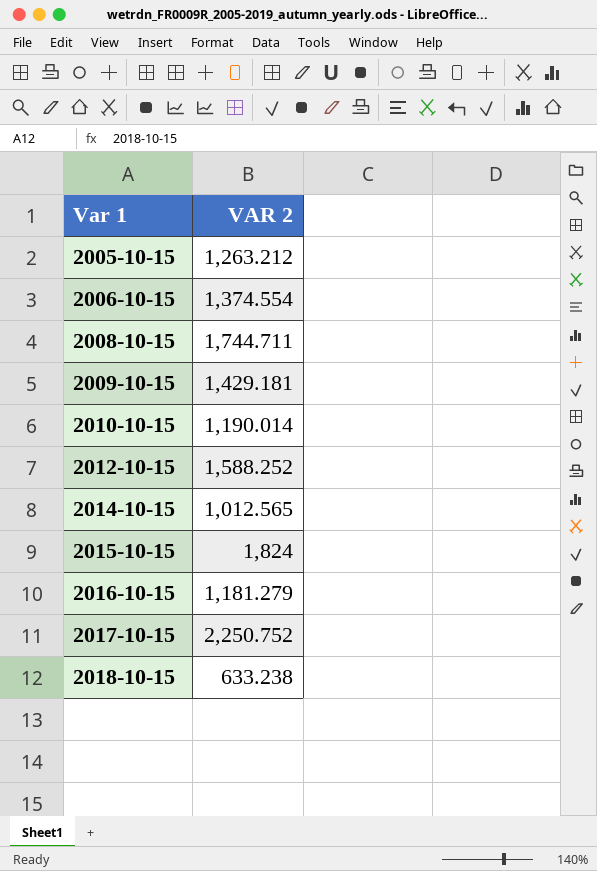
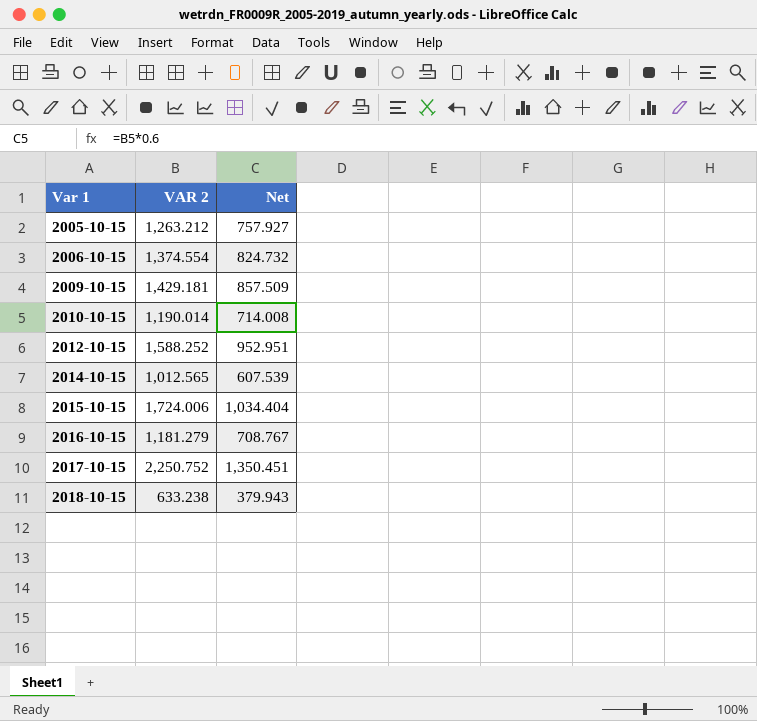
column Net | formula: none -> [VAR 2] * 0.6
row 2008-10-15: 1,744.711 -> none
2015-10-15 | VAR 2: 1,824 -> 1,724.006

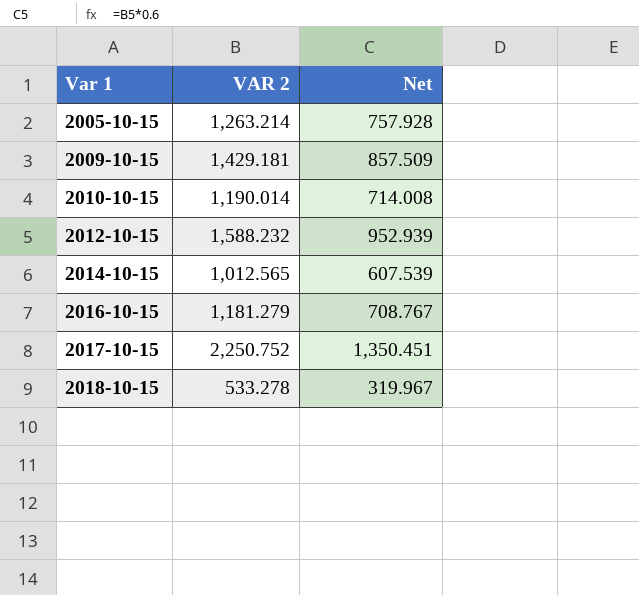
row 2006-10-15: 1,374.554 | 824.732 -> none
row 2015-10-15: 1,724.006 | 1,034.404 -> none
2005-10-15 | VAR 2: 1,263.212 -> 1,263.214
2005-10-15 | Net: 757.927 -> 757.928
2012-10-15 | VAR 2: 1,588.252 -> 1,588.232
2012-10-15 | Net: 952.951 -> 952.939
2018-10-15 | VAR 2: 633.238 -> 533.278
2018-10-15 | Net: 379.943 -> 319.967

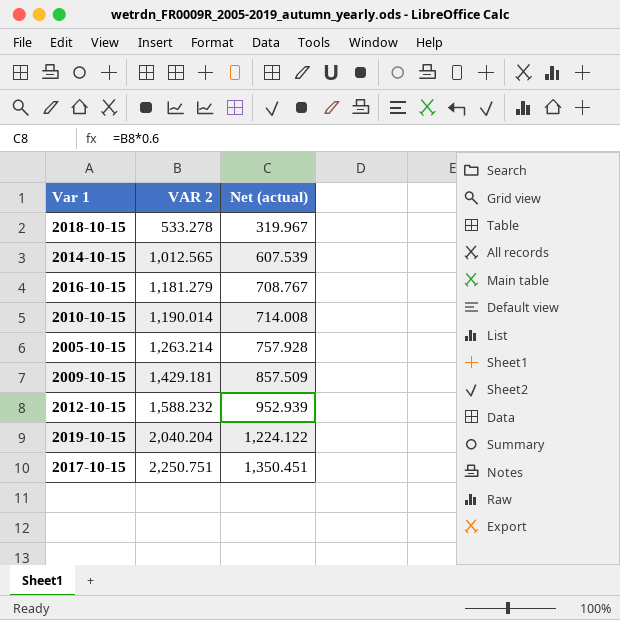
row order: Var 1 ascending -> VAR 2 ascending
column name: Net -> Net (actual)
row 2019-10-15: none -> 2,040.204 | 1,224.122
2017-10-15 | VAR 2: 2,250.752 -> 2,250.751

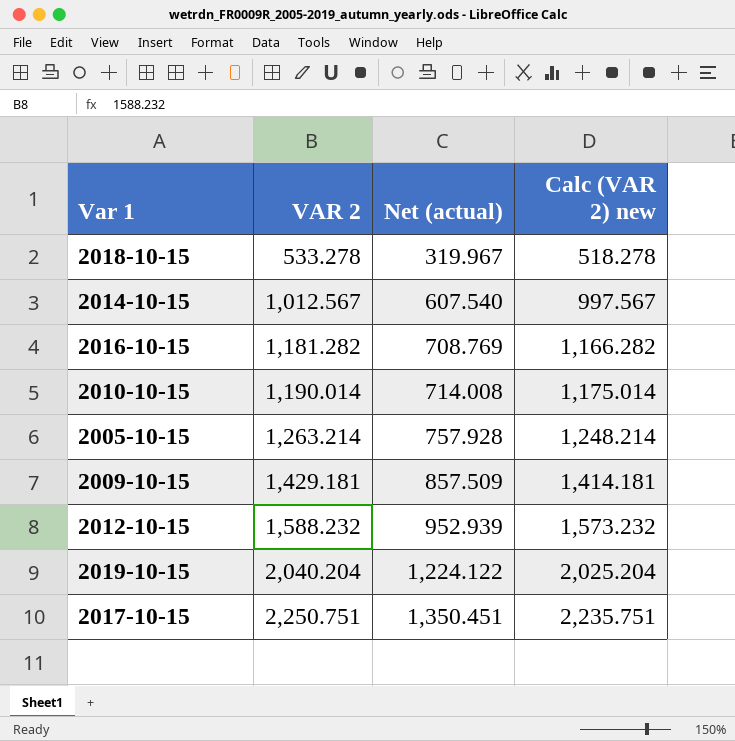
column Calc (VAR 2) new | formula: none -> [VAR 2] - 15
2014-10-15 | VAR 2: 1,012.565 -> 1,012.567
2014-10-15 | Net (actual): 607.539 -> 607.540
2016-10-15 | VAR 2: 1,181.279 -> 1,181.282
2016-10-15 | Net (actual): 708.767 -> 708.769

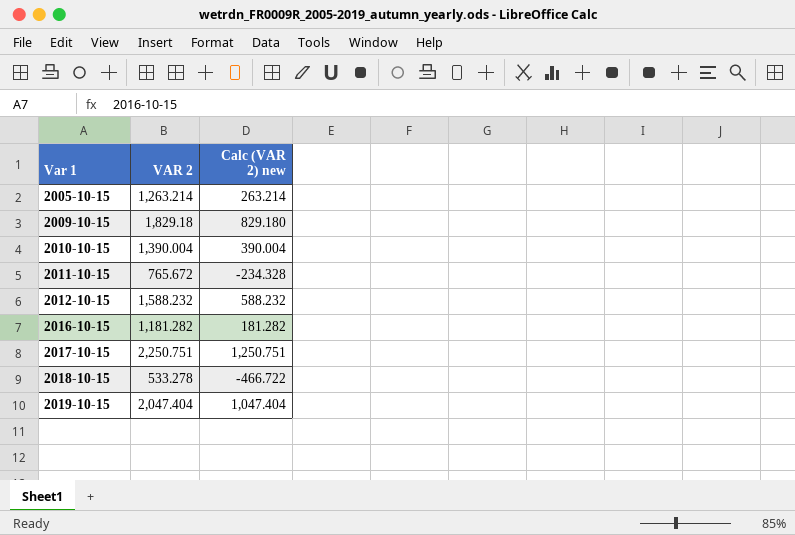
row order: VAR 2 ascending -> Var 1 ascending
column Net (actual) | formula: [VAR 2] * 0.6 -> none
column Calc (VAR 2) new | formula: [VAR 2] - 15 -> [VAR 2] - 1000
row 2014-10-15: 1,012.567 | 607.540 | 997.567 -> none
2009-10-15 | VAR 2: 1,429.181 -> 1,829.18
2010-10-15 | VAR 2: 1,190.014 -> 1,390.004
row 2011-10-15: none -> 765.672 | -234.328
2019-10-15 | VAR 2: 2,040.204 -> 2,047.404

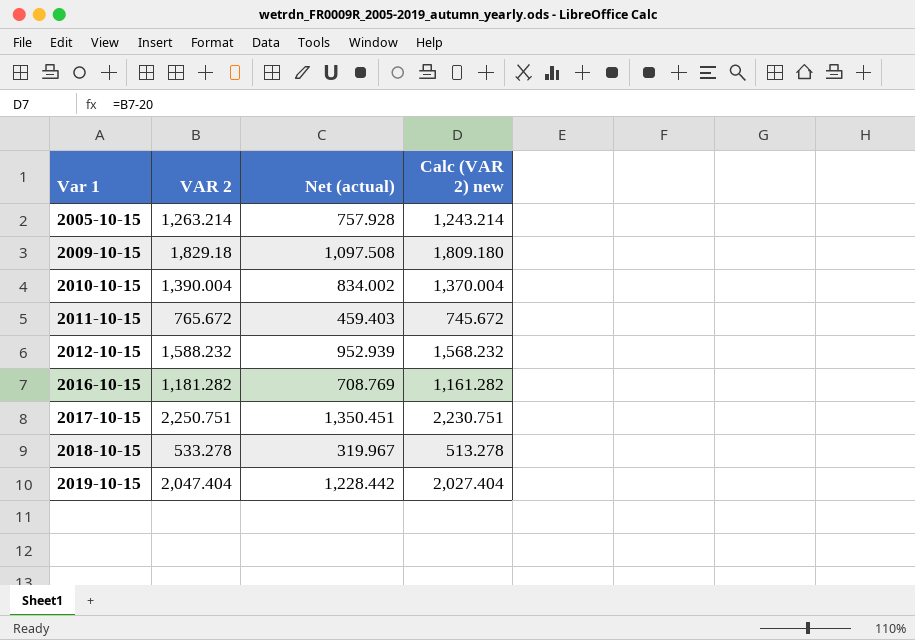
column Net (actual) | formula: none -> [VAR 2] * 0.6
column Calc (VAR 2) new | formula: [VAR 2] - 1000 -> [VAR 2] - 20

